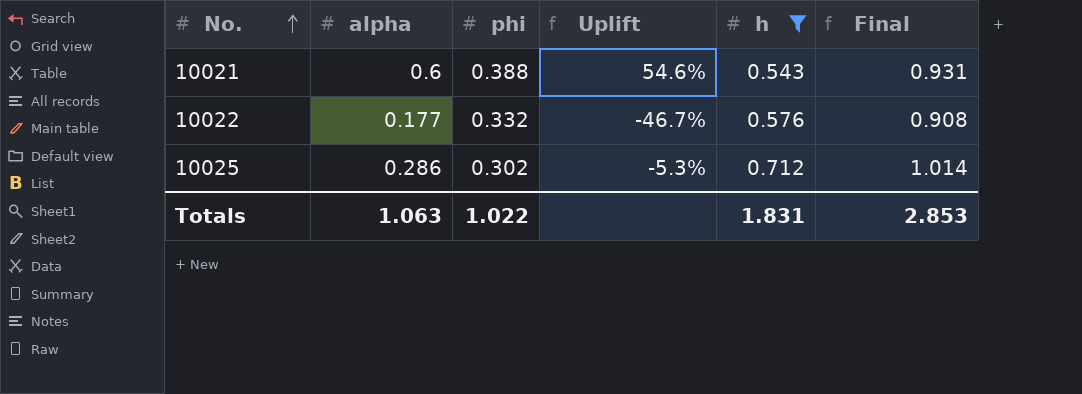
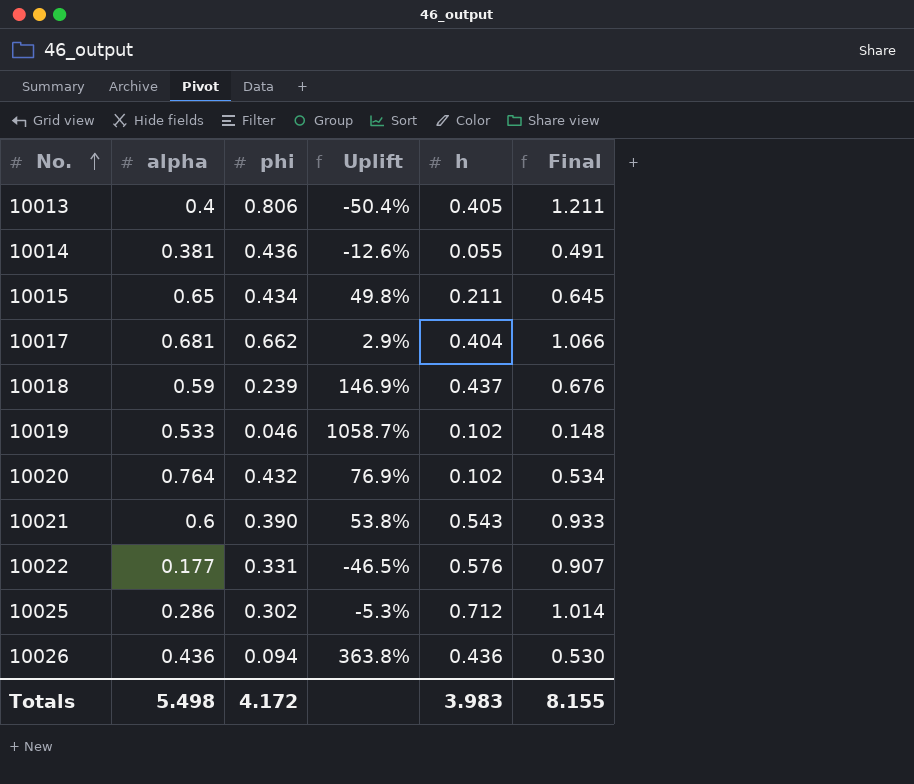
filter: h >= 0.543 -> none
10021 | phi: 0.388 -> 0.390
10021 | Uplift: 54.6% -> 53.8%
10021 | Final: 0.931 -> 0.933
10022 | phi: 0.332 -> 0.331
10022 | Uplift: -46.7% -> -46.5%
10022 | Final: 0.908 -> 0.907
Totals | alpha: 1.063 -> 5.498
Totals | phi: 1.022 -> 4.172
Totals | h: 1.831 -> 3.983
Totals | Final: 2.853 -> 8.155

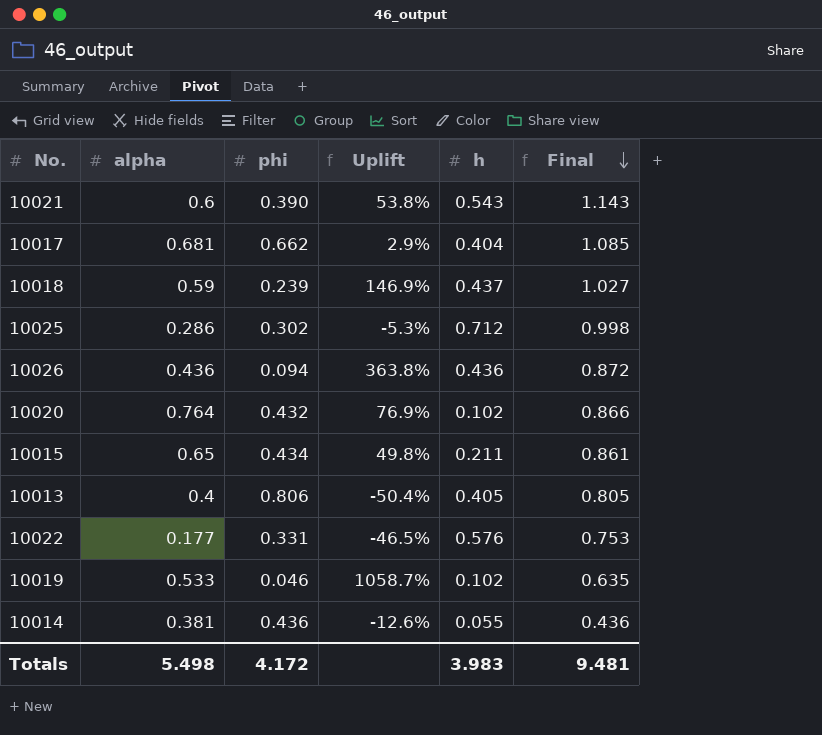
row order: No. ascending -> Final descending
column Final | formula: [phi] + [h] -> [alpha] + [h]
Totals | Final: 8.155 -> 9.481

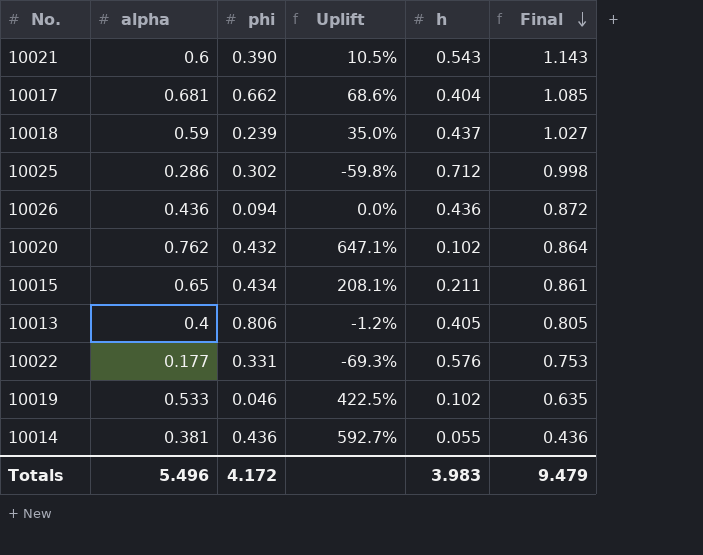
column Uplift | formula: ([alpha] - [phi]) / [phi] -> ([alpha] - [h]) / [h]
10020 | alpha: 0.764 -> 0.762
10020 | Final: 0.866 -> 0.864
Totals | alpha: 5.498 -> 5.496
Totals | Final: 9.481 -> 9.479

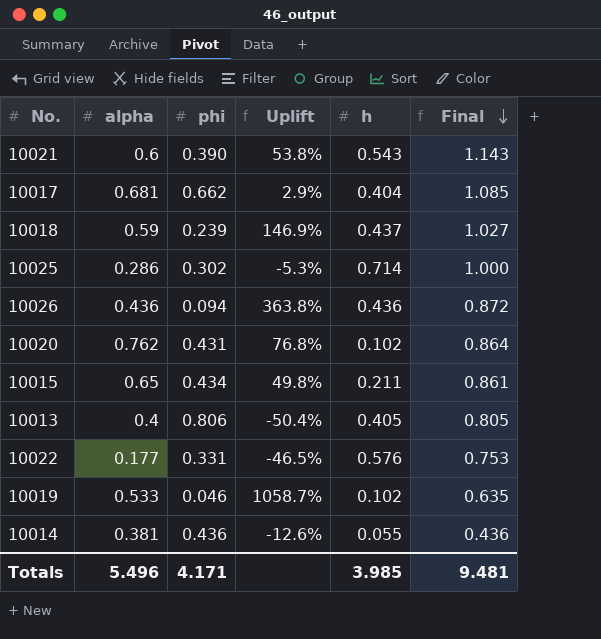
column Uplift | formula: ([alpha] - [h]) / [h] -> ([alpha] - [phi]) / [phi]
10025 | h: 0.712 -> 0.714
10025 | Final: 0.998 -> 1.000
10020 | phi: 0.432 -> 0.431
Totals | phi: 4.172 -> 4.171
Totals | h: 3.983 -> 3.985
Totals | Final: 9.479 -> 9.481

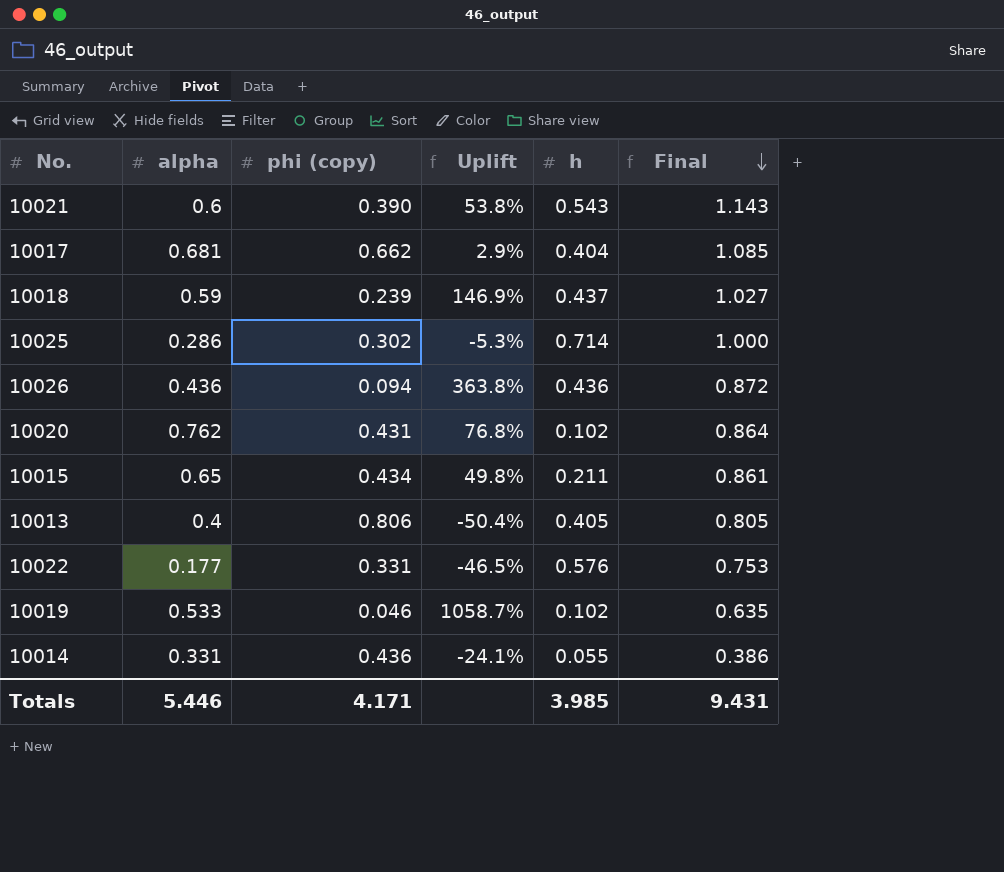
column name: phi -> phi (copy)
10014 | alpha: 0.381 -> 0.331
10014 | Uplift: -12.6% -> -24.1%
10014 | Final: 0.436 -> 0.386
Totals | alpha: 5.496 -> 5.446
Totals | Final: 9.481 -> 9.431

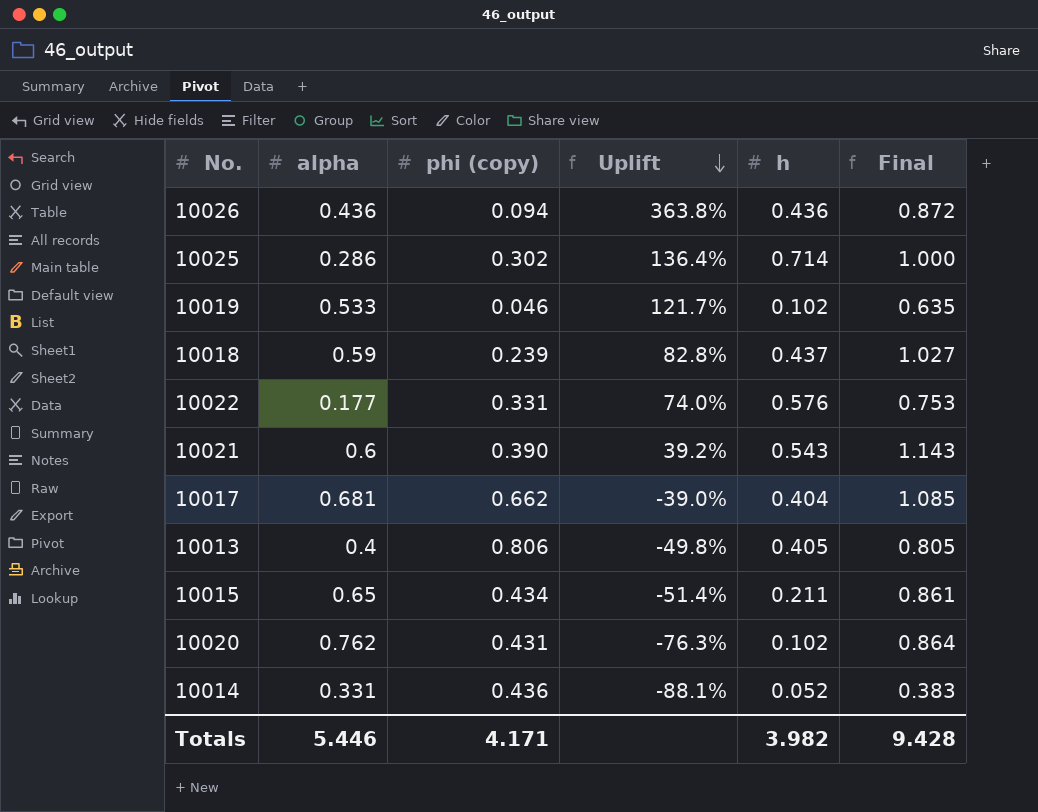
row order: Final descending -> Uplift descending
column Uplift | formula: ([alpha] - [phi (copy)]) / [phi (copy)] -> ([h] - [phi (copy)]) / [phi (copy)]
10014 | h: 0.055 -> 0.052
10014 | Final: 0.386 -> 0.383
Totals | h: 3.985 -> 3.982
Totals | Final: 9.431 -> 9.428

